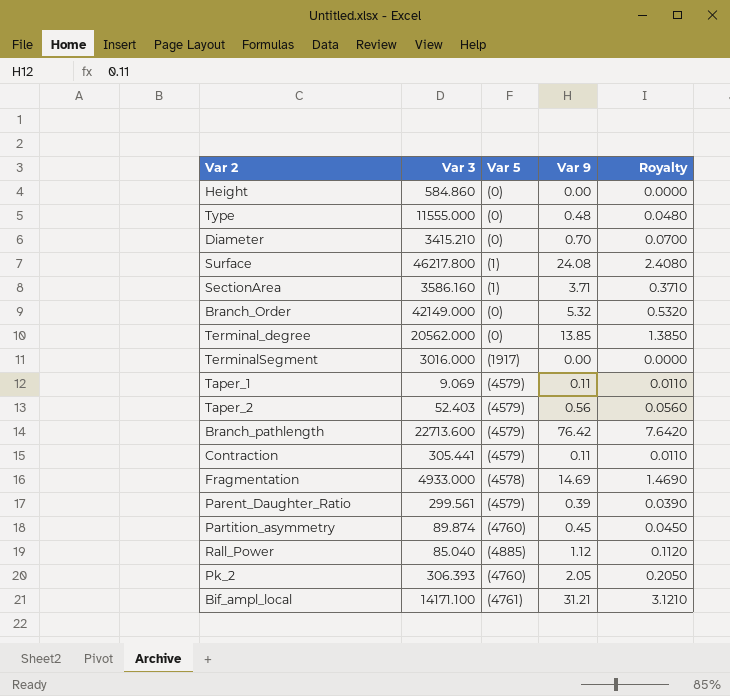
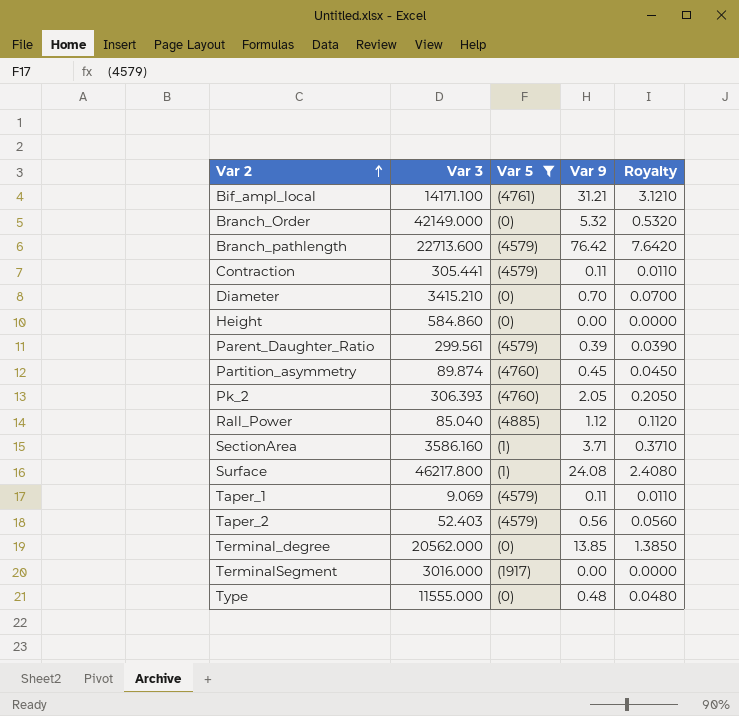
filter: none -> Var 5 != (4578)
row order: none -> Var 2 ascending

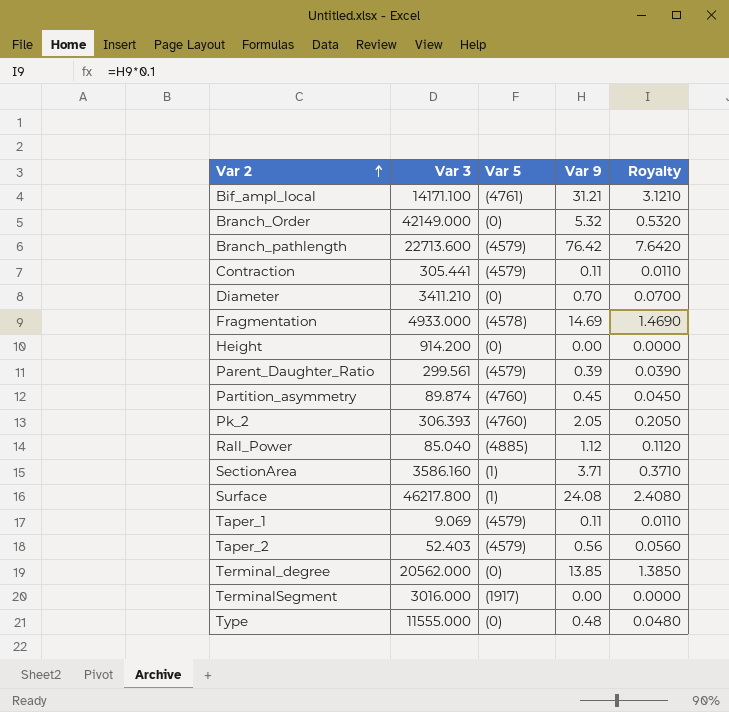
filter: Var 5 != (4578) -> none
Diameter | Var 3: 3415.210 -> 3411.210
Height | Var 3: 584.860 -> 914.200

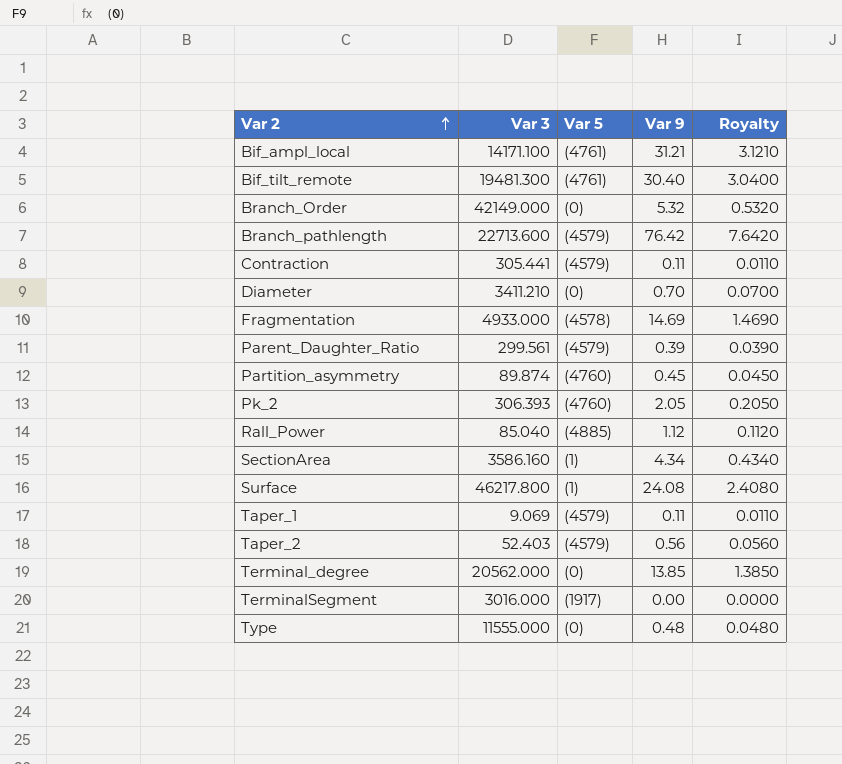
row Height: 914.200 | (0) | 0.00 | 0.0000 -> none
row Bif_tilt_remote: none -> 19481.300 | (4761) | 30.40 | 3.0400
SectionArea | Var 9: 3.71 -> 4.34
SectionArea | Royalty: 0.3710 -> 0.4340

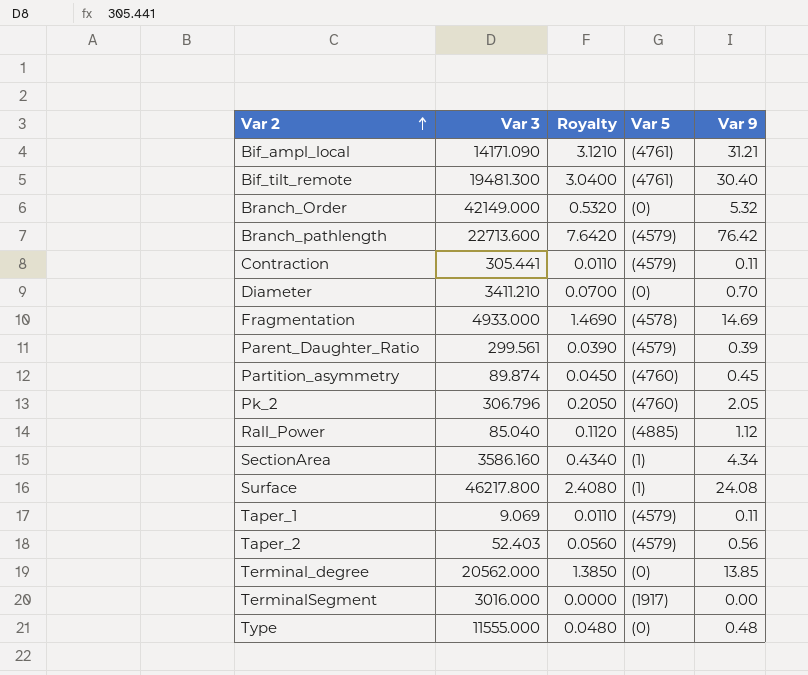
column Royalty | position: 5 -> 3
Bif_ampl_local | Var 3: 14171.100 -> 14171.090
Pk_2 | Var 3: 306.393 -> 306.796

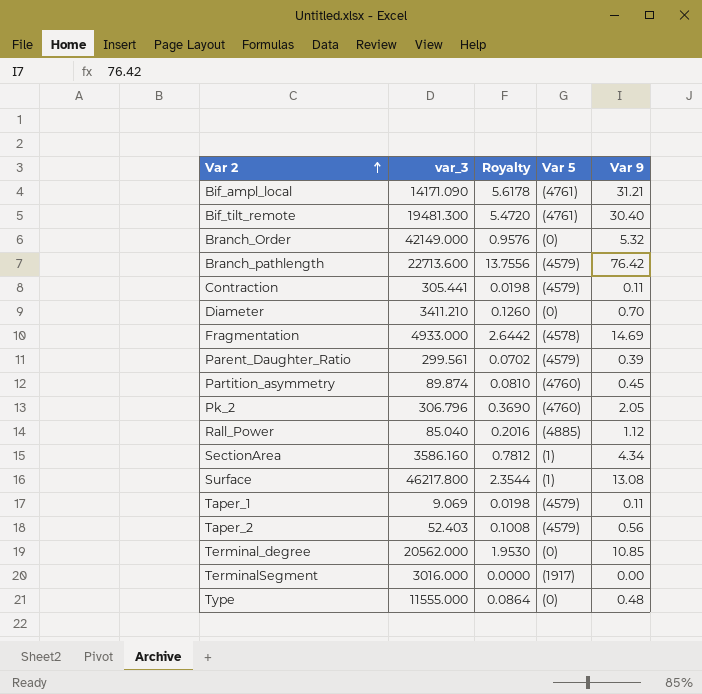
column name: Var 3 -> var_3
column Royalty | formula: [Var 9] * 0.1 -> [Var 9] * 0.18
Surface | Var 9: 24.08 -> 13.08
Terminal_degree | Var 9: 13.85 -> 10.85

